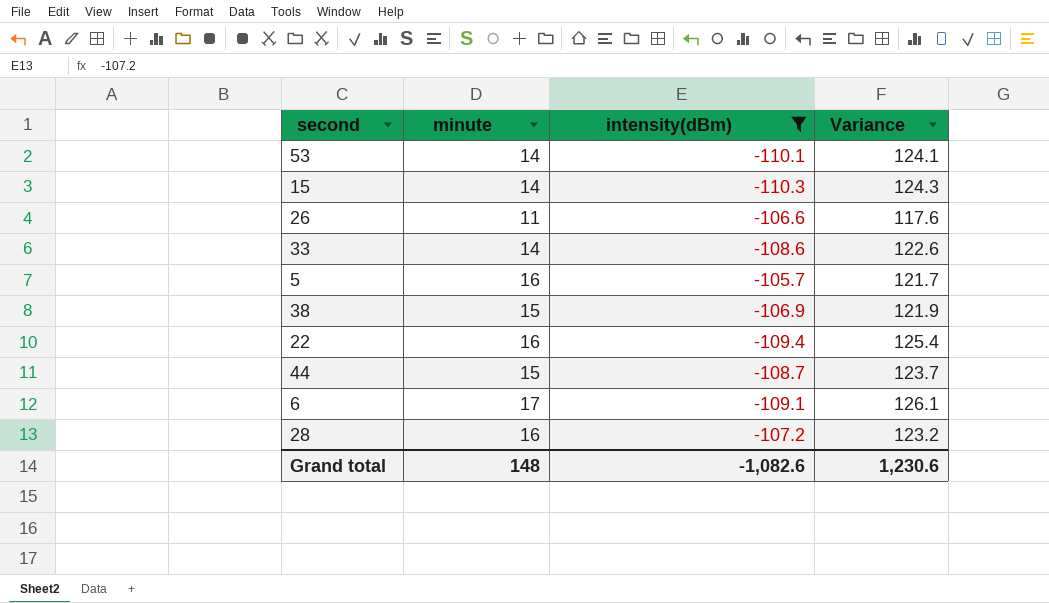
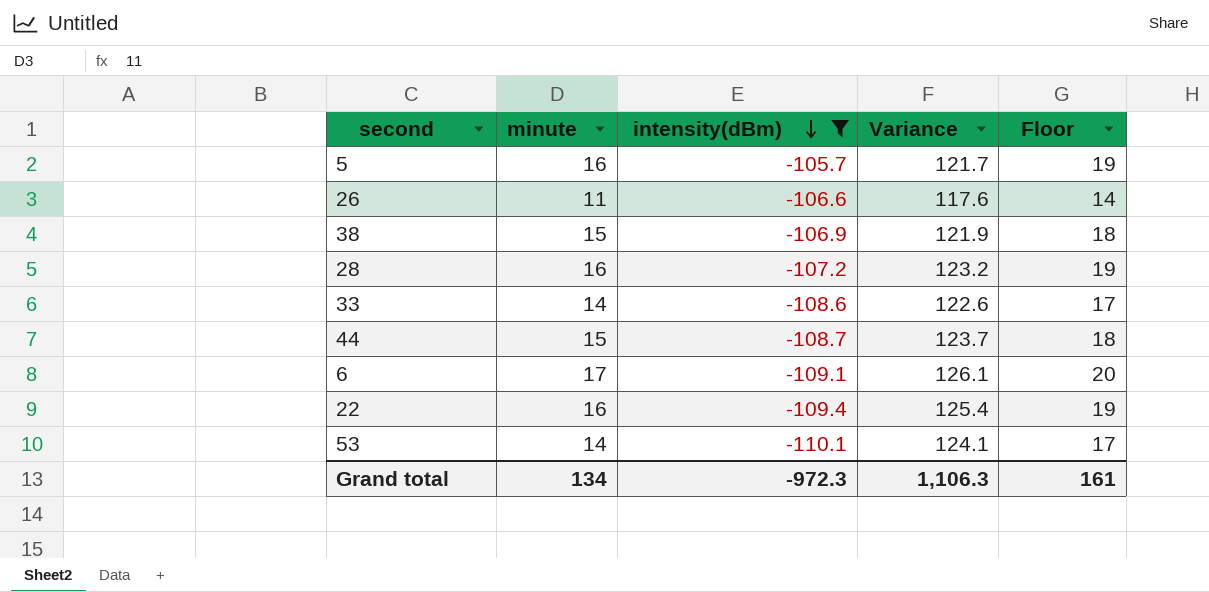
row order: none -> intensity(dBm) descending
column Floor | formula: none -> [minute] + 3
row 15: 14 | -110.3 | 124.3 -> none
Grand total | minute: 148 -> 134
Grand total | intensity(dBm): -1,082.6 -> -972.3
Grand total | Variance: 1,230.6 -> 1,106.3

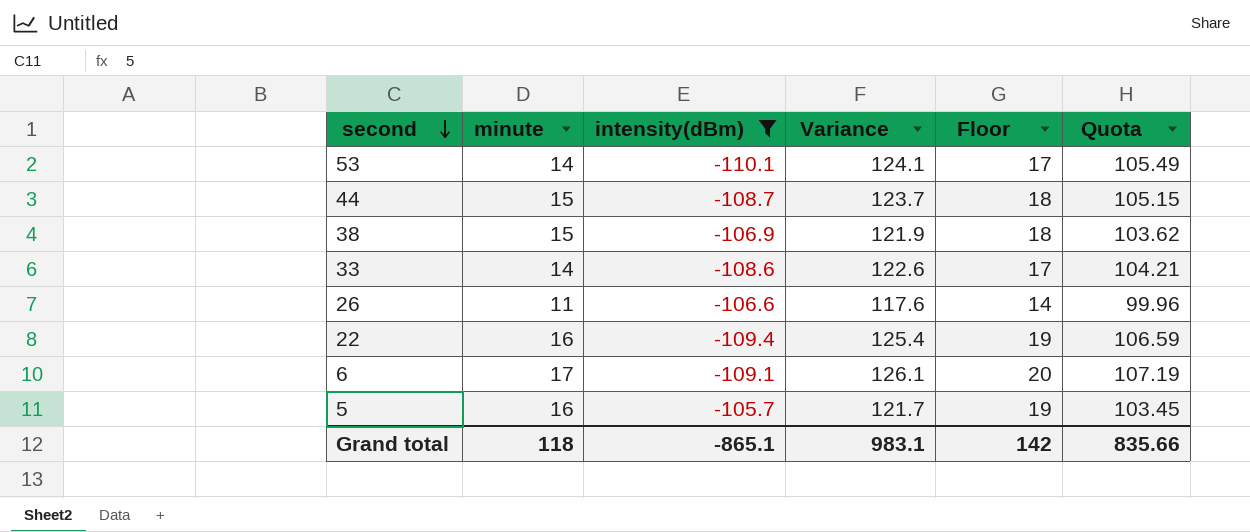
row order: intensity(dBm) descending -> second descending
column Quota | formula: none -> [Variance] * 0.85
row 28: 16 | -107.2 | 123.2 | 19 -> none
Grand total | minute: 134 -> 118
Grand total | intensity(dBm): -972.3 -> -865.1
Grand total | Variance: 1,106.3 -> 983.1
Grand total | Floor: 161 -> 142

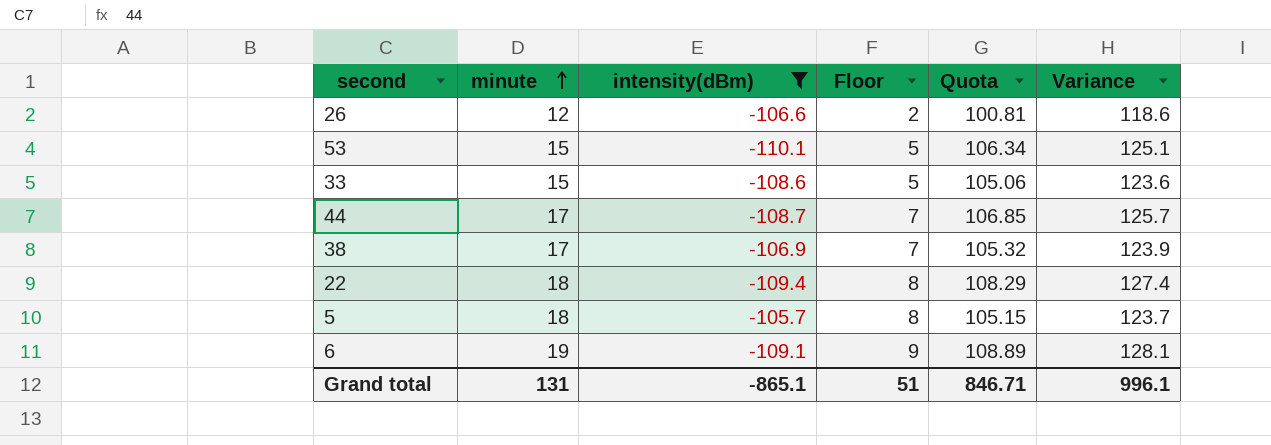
row order: second descending -> minute ascending
column Floor | formula: [minute] + 3 -> [minute] - 10
column Variance | position: 4 -> 6
26 | minute: 11 -> 12
26 | Quota: 99.96 -> 100.81
26 | Variance: 117.6 -> 118.6
53 | minute: 14 -> 15
53 | Quota: 105.49 -> 106.34
53 | Variance: 124.1 -> 125.1
33 | minute: 14 -> 15
33 | Quota: 104.21 -> 105.06
33 | Variance: 122.6 -> 123.6
44 | minute: 15 -> 17
44 | Quota: 105.15 -> 106.85
44 | Variance: 123.7 -> 125.7
38 | minute: 15 -> 17
38 | Quota: 103.62 -> 105.32
38 | Variance: 121.9 -> 123.9
22 | minute: 16 -> 18
22 | Quota: 106.59 -> 108.29
22 | Variance: 125.4 -> 127.4
5 | minute: 16 -> 18
5 | Quota: 103.45 -> 105.15
5 | Variance: 121.7 -> 123.7
6 | minute: 17 -> 19
6 | Quota: 107.19 -> 108.89
6 | Variance: 126.1 -> 128.1
Grand total | minute: 118 -> 131
Grand total | Floor: 142 -> 51
Grand total | Quota: 835.66 -> 846.71
Grand total | Variance: 983.1 -> 996.1

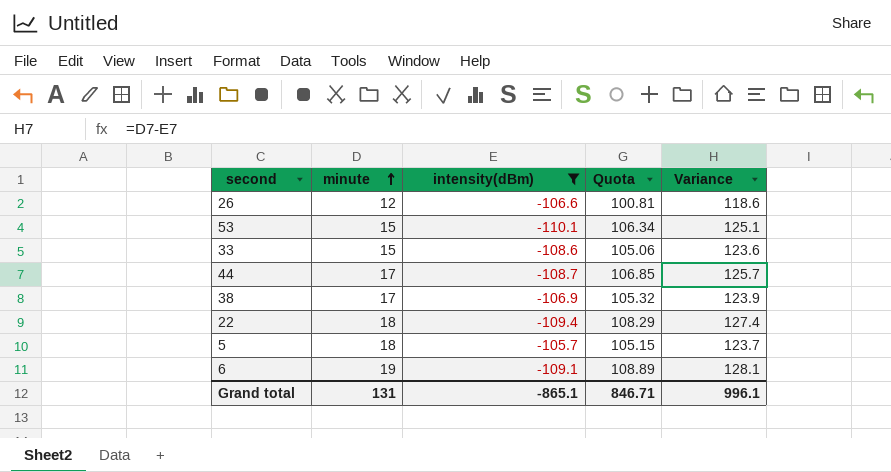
column Floor | formula: [minute] - 10 -> none

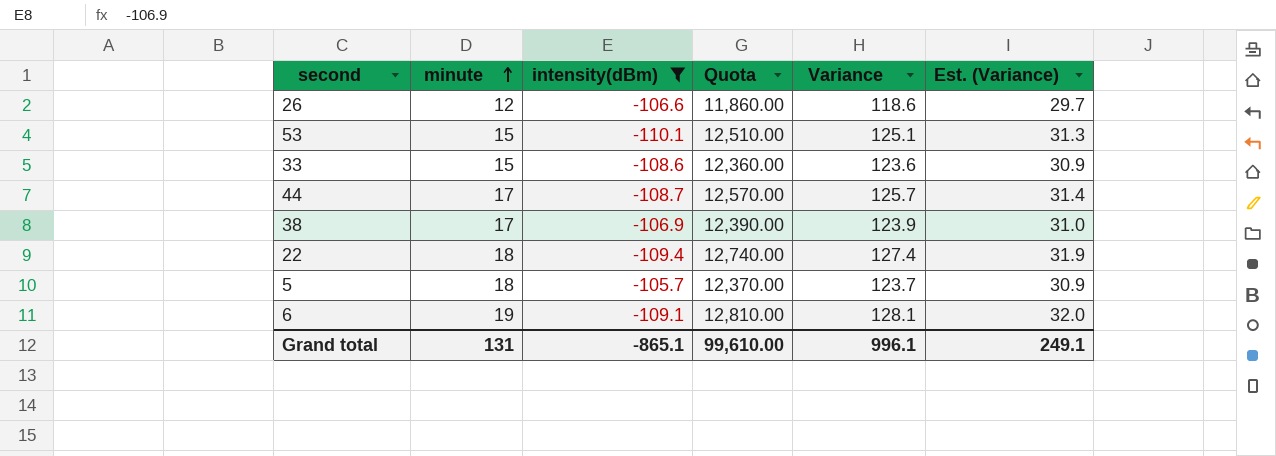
column Quota | formula: [Variance] * 0.85 -> [Variance] * 100
column Est. (Variance) | formula: none -> [Variance] * 0.25
Grand total | Quota: 846.71 -> 99,610.00

